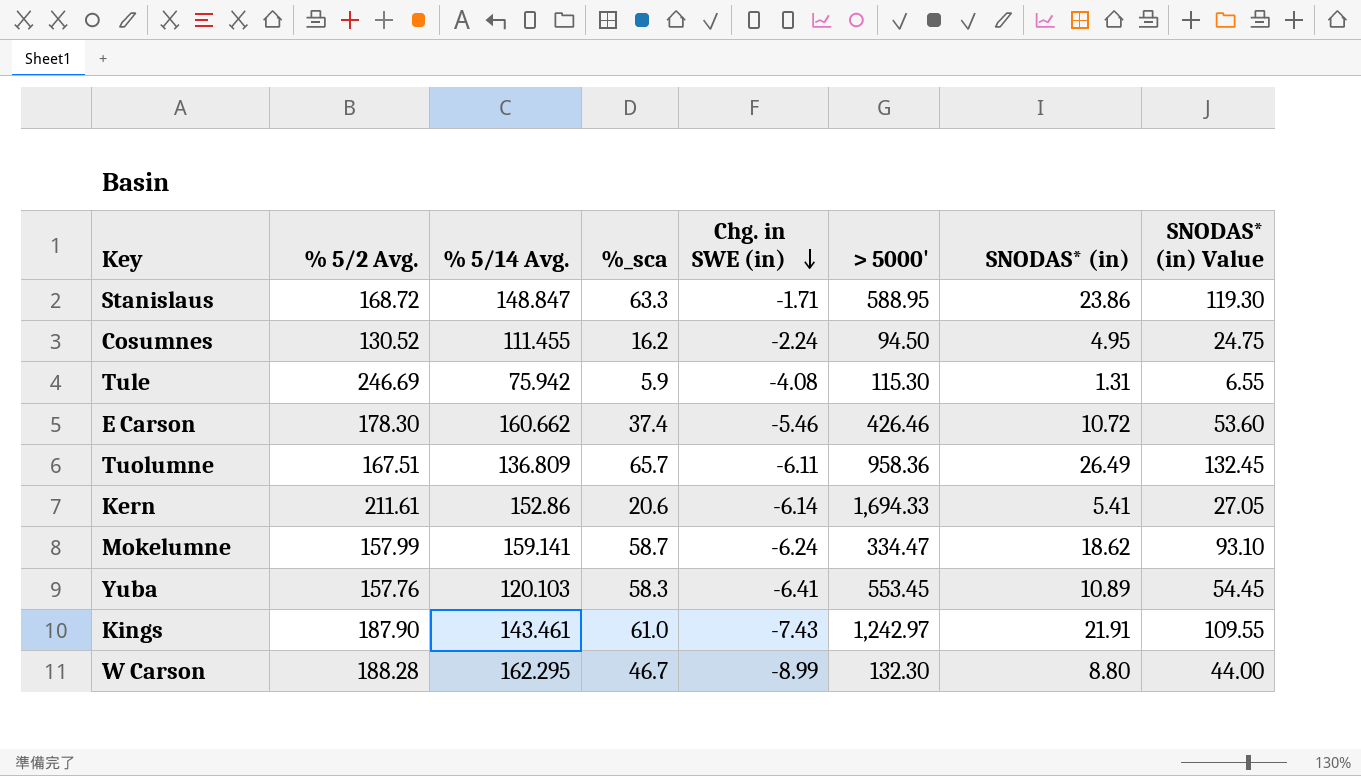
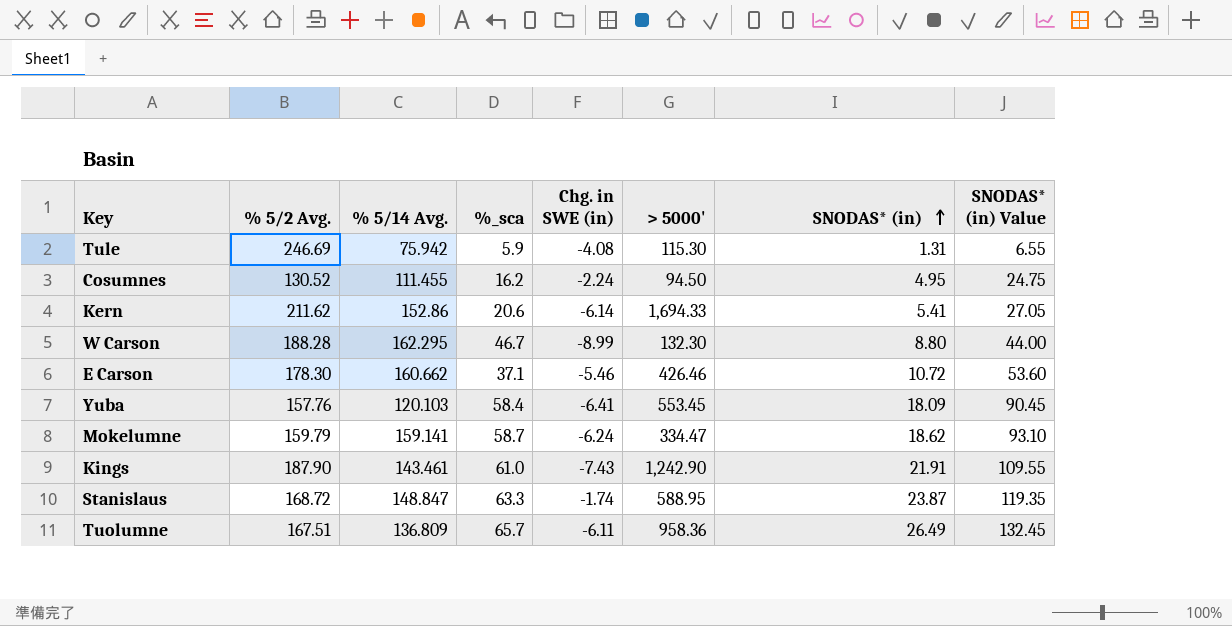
row order: Chg. in SWE (in) descending -> SNODAS* (in) ascending
Kern | % 5/2 Avg.: 211.61 -> 211.62
E Carson | %_sca: 37.4 -> 37.1
Yuba | %_sca: 58.3 -> 58.4
Yuba | SNODAS* (in): 10.89 -> 18.09
Yuba | SNODAS* (in) Value: 54.45 -> 90.45
Mokelumne | % 5/2 Avg.: 157.99 -> 159.79
Kings | > 5000': 1,242.97 -> 1,242.90
Stanislaus | Chg. in SWE (in): -1.71 -> -1.74
Stanislaus | SNODAS* (in): 23.86 -> 23.87
Stanislaus | SNODAS* (in) Value: 119.30 -> 119.35

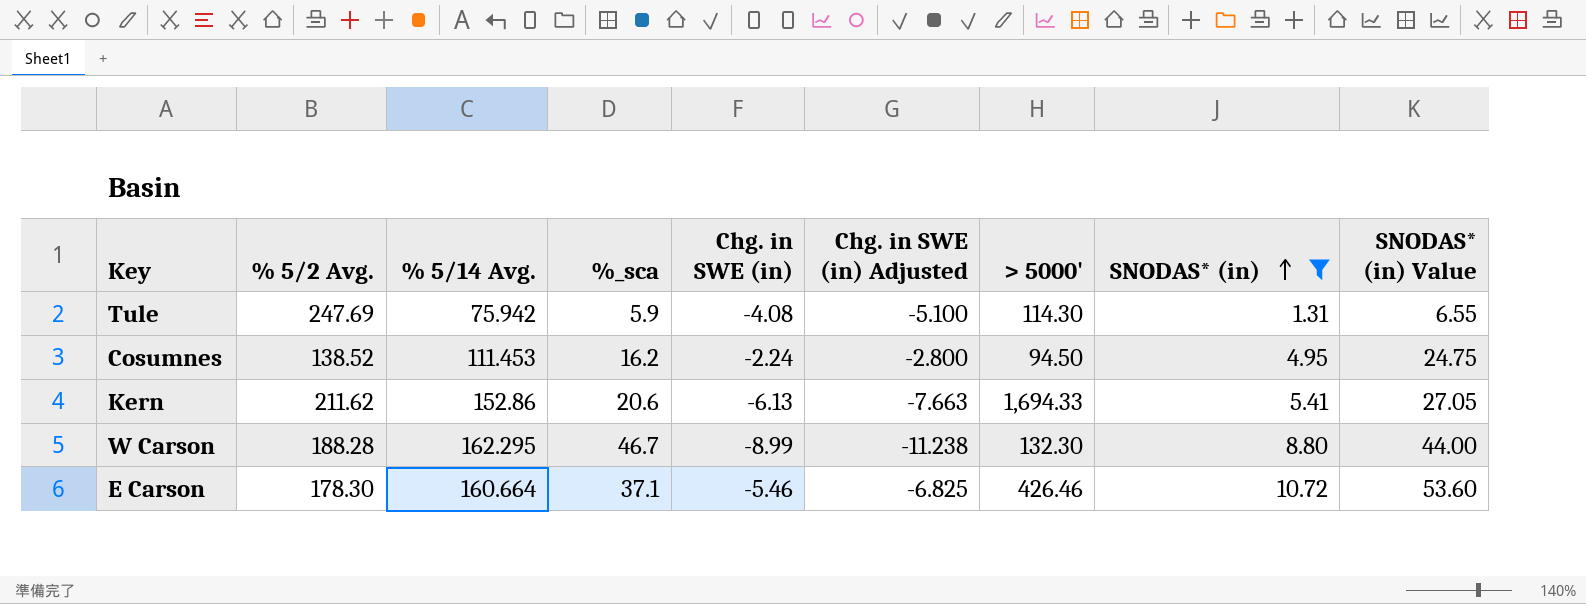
filter: none -> SNODAS* (in) <= 10.72
column Chg. in SWE (in) Adjusted | formula: none -> [Chg. in SWE (in)] * 1.25
Tule | % 5/2 Avg.: 246.69 -> 247.69
Tule | > 5000': 115.30 -> 114.30
Cosumnes | % 5/2 Avg.: 130.52 -> 138.52
Cosumnes | % 5/14 Avg.: 111.455 -> 111.453
Kern | Chg. in SWE (in): -6.14 -> -6.13
E Carson | % 5/14 Avg.: 160.662 -> 160.664

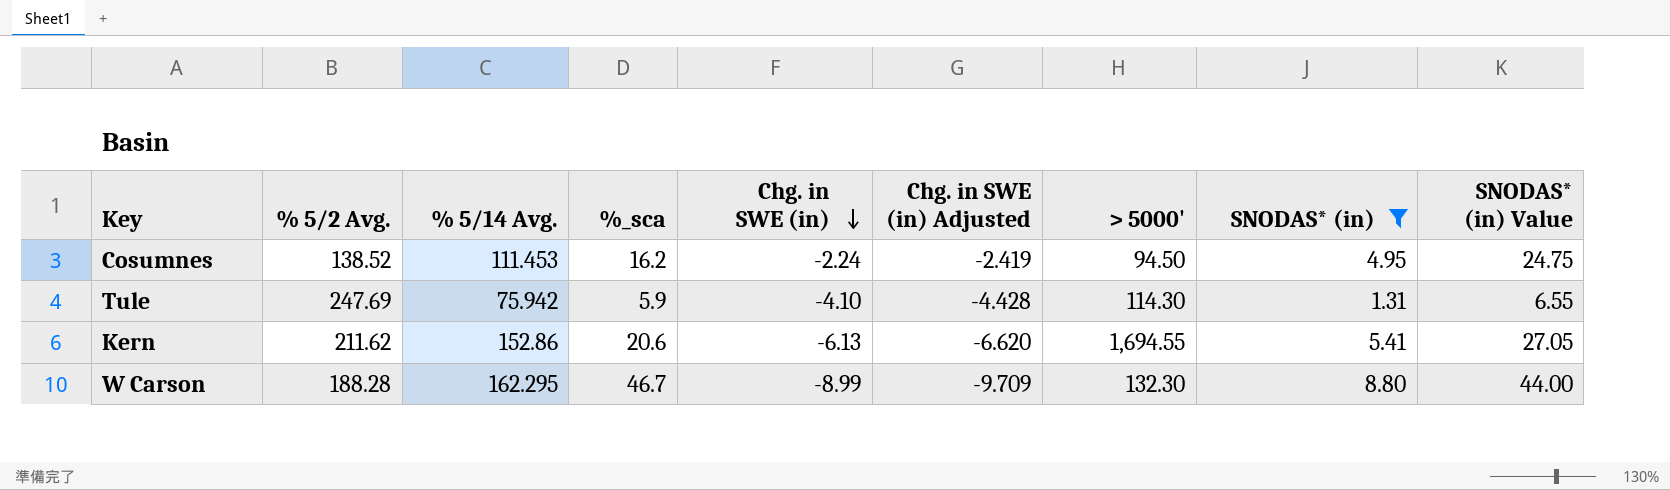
row order: SNODAS* (in) ascending -> Chg. in SWE (in) descending
column Chg. in SWE (in) Adjusted | formula: [Chg. in SWE (in)] * 1.25 -> [Chg. in SWE (in)] * 1.08
row E Carson: 178.30 | 160.664 | 37.1 | -5.46 | -6.825 | 426.46 | 10.72 | 53.60 -> none
Tule | Chg. in SWE (in): -4.08 -> -4.10
Kern | > 5000': 1,694.33 -> 1,694.55

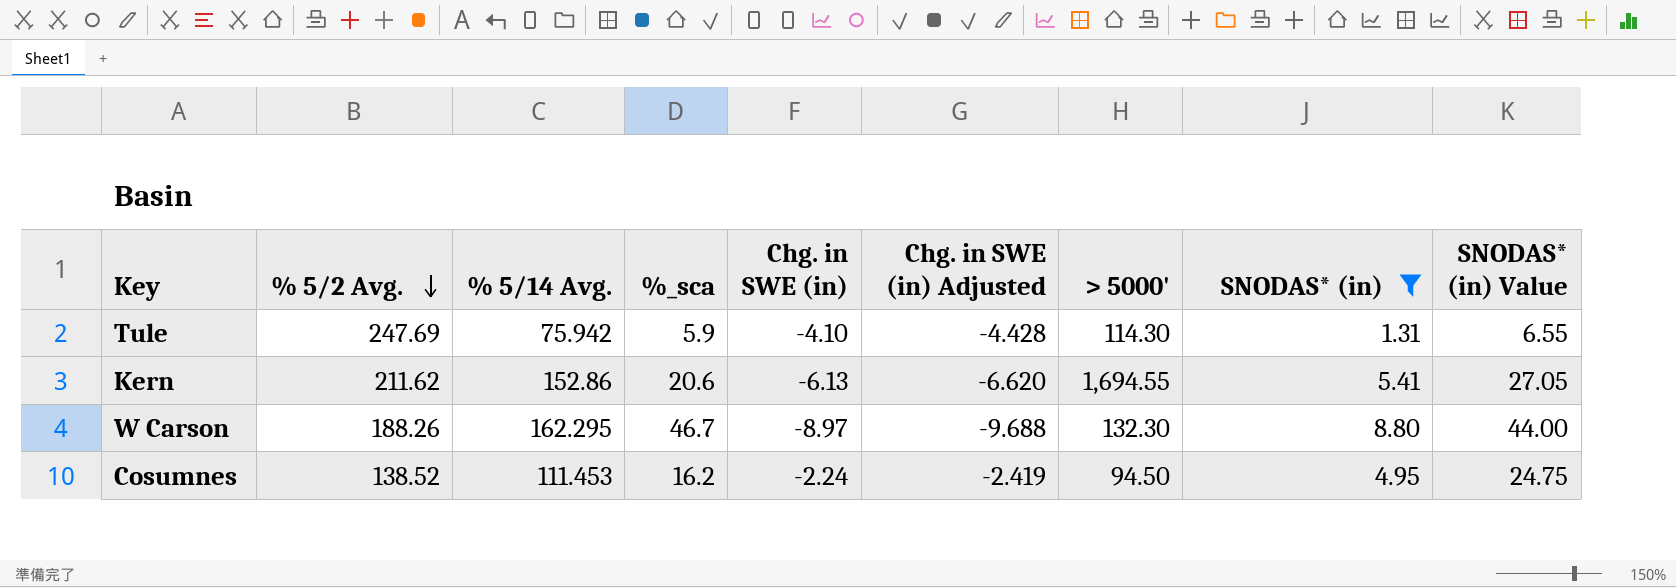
row order: Chg. in SWE (in) descending -> % 5/2 Avg. descending
W Carson | % 5/2 Avg.: 188.28 -> 188.26
W Carson | Chg. in SWE (in): -8.99 -> -8.97
W Carson | Chg. in SWE (in) Adjusted: -9.709 -> -9.688

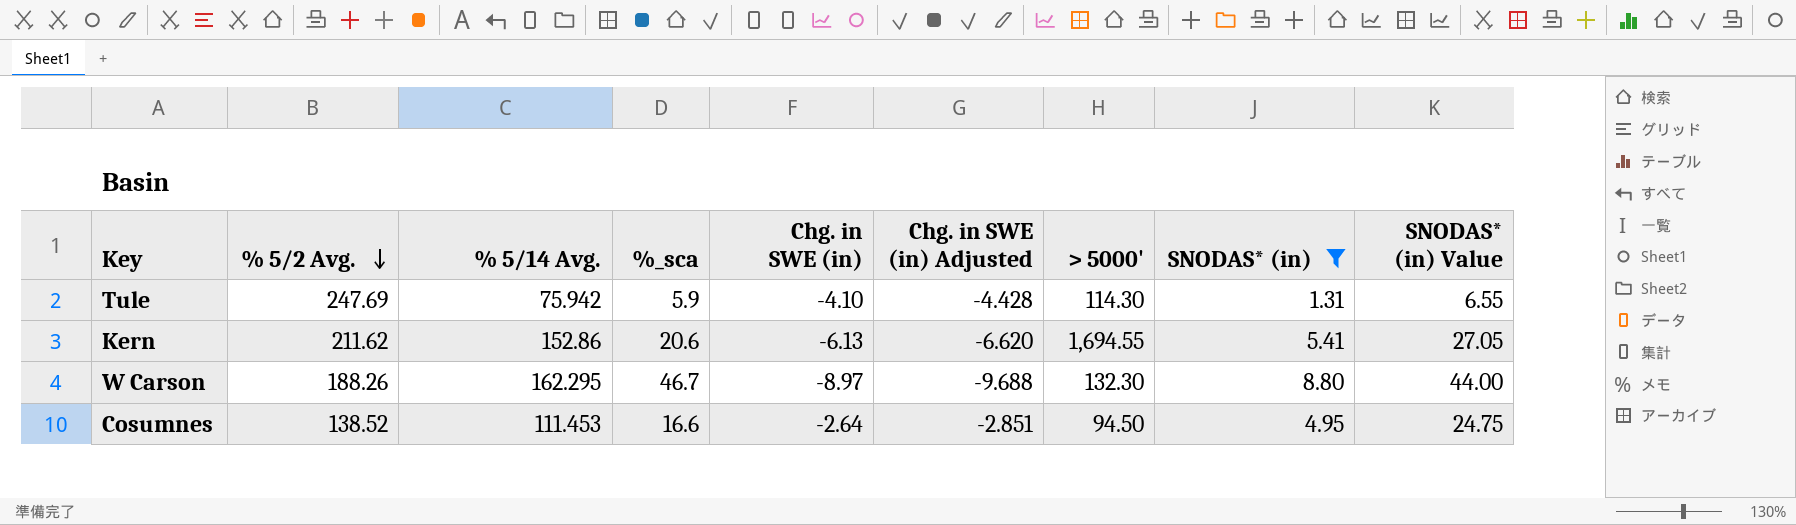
Cosumnes | %_sca: 16.2 -> 16.6
Cosumnes | Chg. in SWE (in): -2.24 -> -2.64
Cosumnes | Chg. in SWE (in) Adjusted: -2.419 -> -2.851

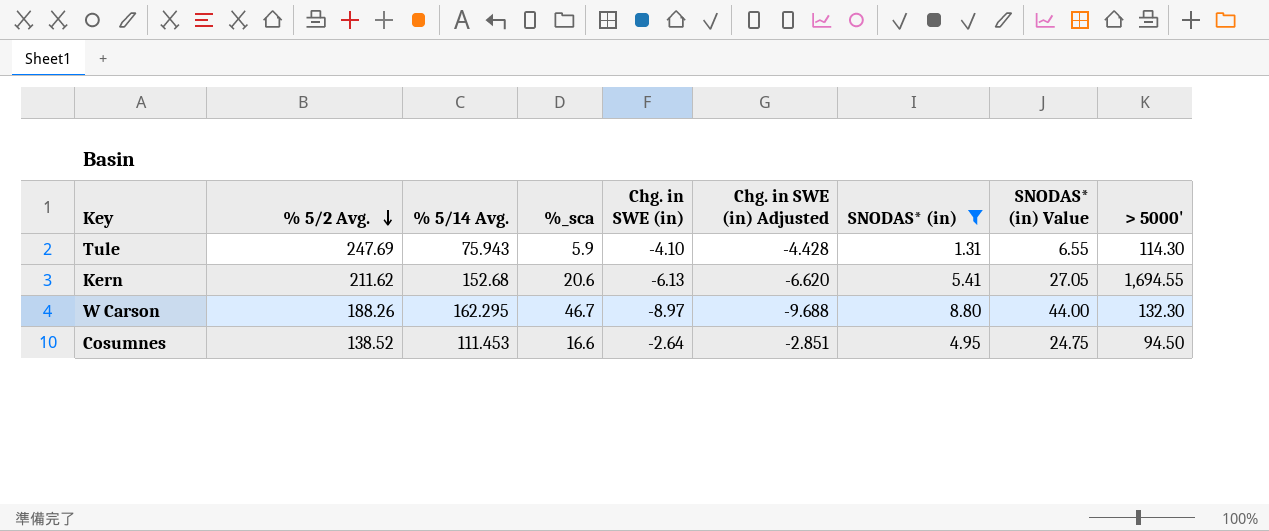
column > 5000' | position: 7 -> 9
Tule | % 5/14 Avg.: 75.942 -> 75.943
Kern | % 5/14 Avg.: 152.86 -> 152.68

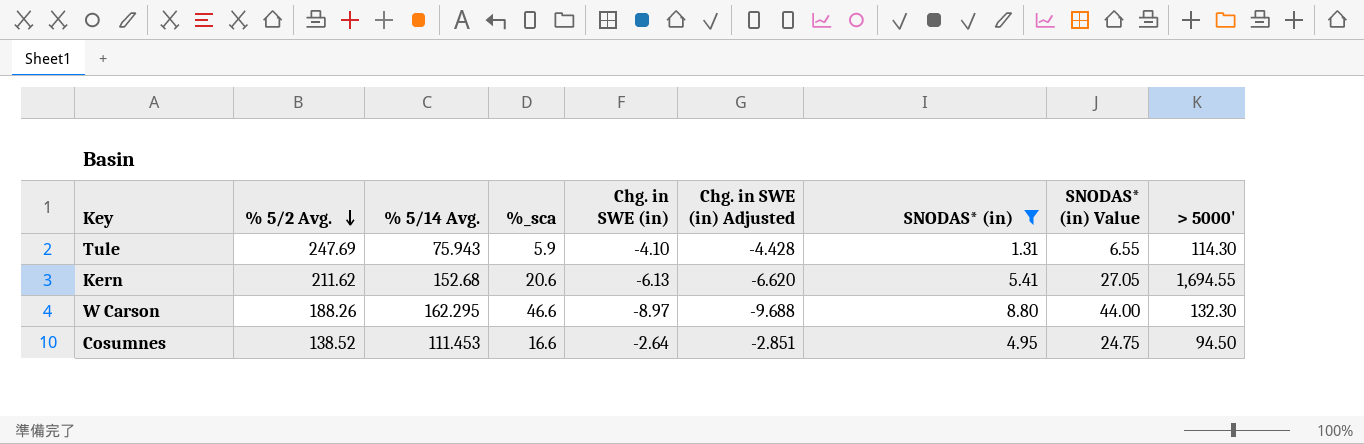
W Carson | %_sca: 46.7 -> 46.6

